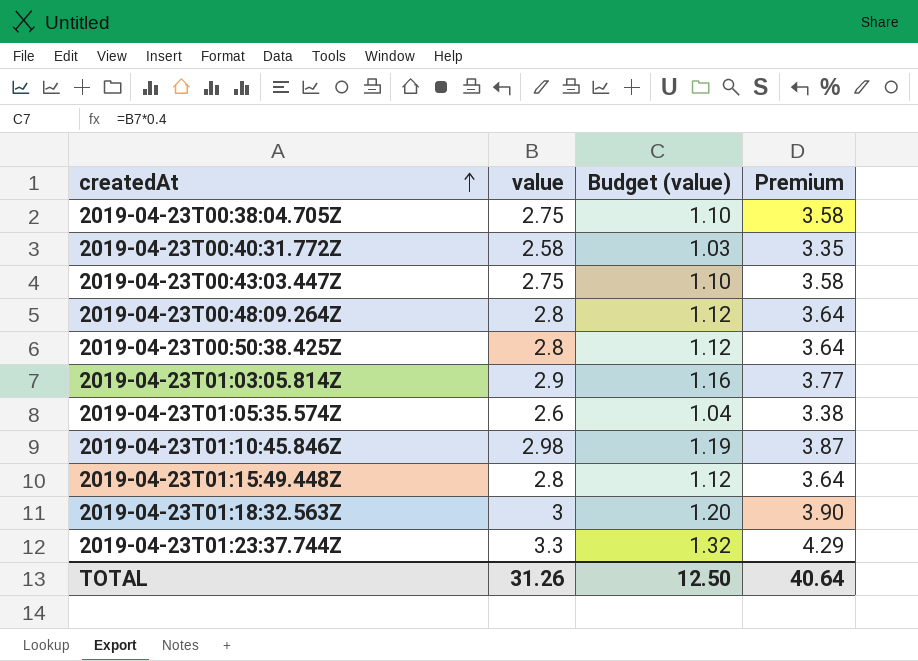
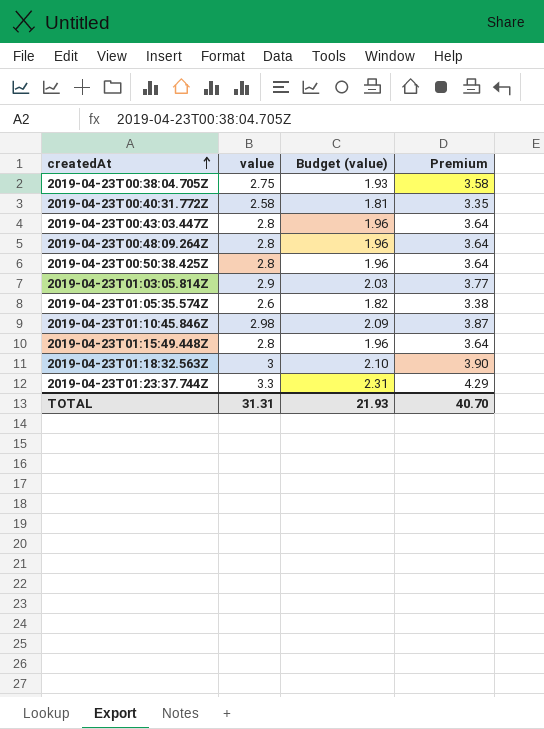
column Budget (value) | formula: [value] * 0.4 -> [value] * 0.7
2019-04-23T00:43:03.447Z | value: 2.75 -> 2.8
2019-04-23T00:43:03.447Z | Premium: 3.58 -> 3.64
TOTAL | value: 31.26 -> 31.31
TOTAL | Budget (value): 12.50 -> 21.93
TOTAL | Premium: 40.64 -> 40.70

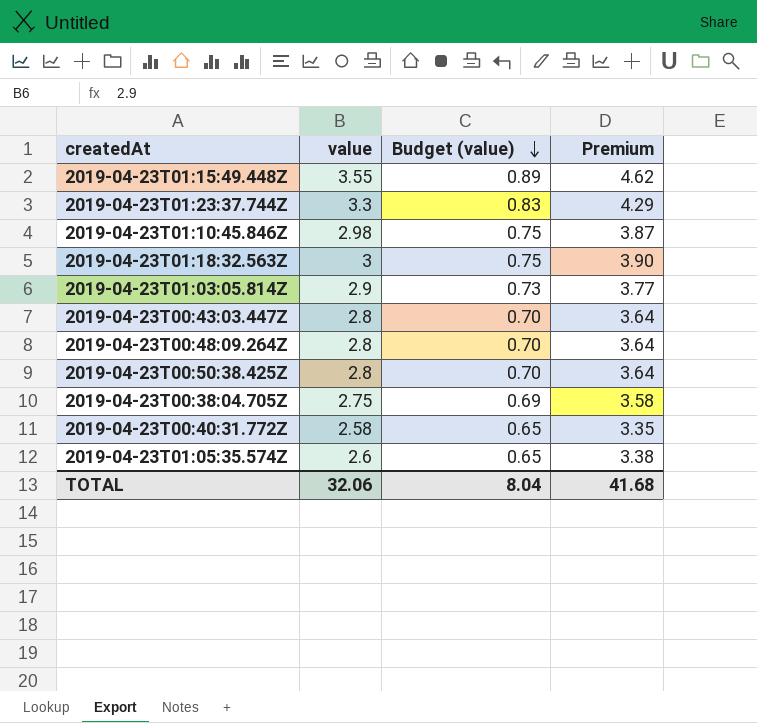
row order: createdAt ascending -> Budget (value) descending
column Budget (value) | formula: [value] * 0.7 -> [value] * 0.25
2019-04-23T01:15:49.448Z | value: 2.8 -> 3.55
2019-04-23T01:15:49.448Z | Premium: 3.64 -> 4.62
TOTAL | value: 31.31 -> 32.06
TOTAL | Budget (value): 21.93 -> 8.04
TOTAL | Premium: 40.70 -> 41.68

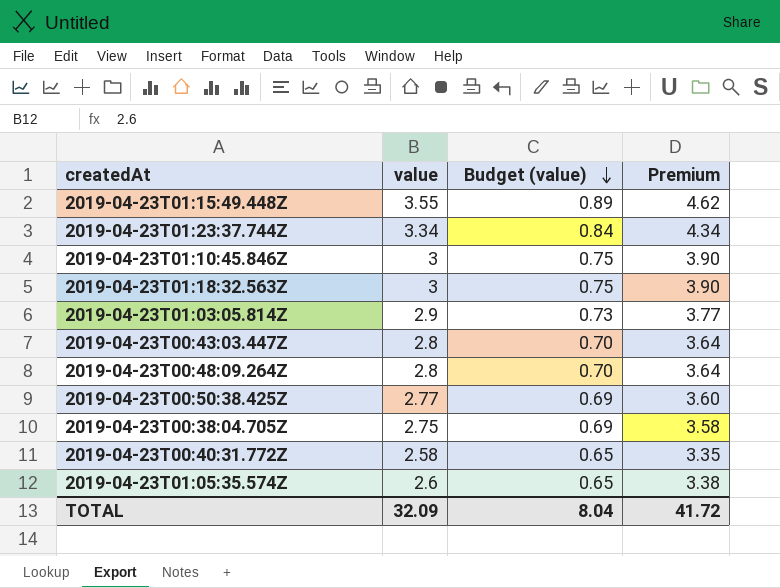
2019-04-23T01:23:37.744Z | value: 3.3 -> 3.34
2019-04-23T01:23:37.744Z | Budget (value): 0.83 -> 0.84
2019-04-23T01:23:37.744Z | Premium: 4.29 -> 4.34
2019-04-23T01:10:45.846Z | value: 2.98 -> 3
2019-04-23T01:10:45.846Z | Premium: 3.87 -> 3.90
2019-04-23T00:50:38.425Z | value: 2.8 -> 2.77
2019-04-23T00:50:38.425Z | Budget (value): 0.70 -> 0.69
2019-04-23T00:50:38.425Z | Premium: 3.64 -> 3.60
TOTAL | value: 32.06 -> 32.09
TOTAL | Premium: 41.68 -> 41.72

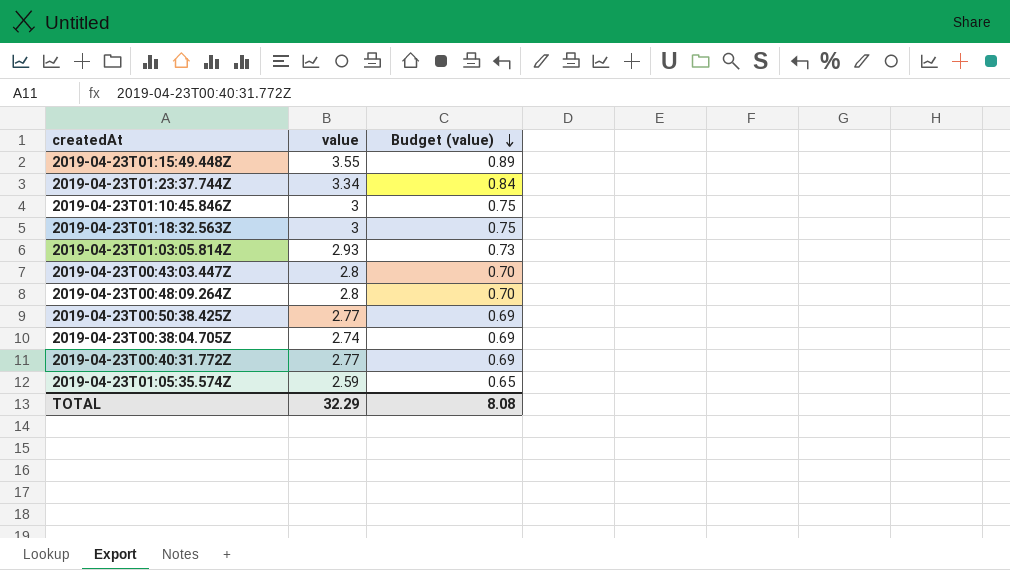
column Premium | formula: [value] * 1.3 -> none
2019-04-23T01:03:05.814Z | value: 2.9 -> 2.93
2019-04-23T00:38:04.705Z | value: 2.75 -> 2.74
2019-04-23T00:40:31.772Z | value: 2.58 -> 2.77
2019-04-23T00:40:31.772Z | Budget (value): 0.65 -> 0.69
2019-04-23T01:05:35.574Z | value: 2.6 -> 2.59
TOTAL | value: 32.09 -> 32.29
TOTAL | Budget (value): 8.04 -> 8.08

